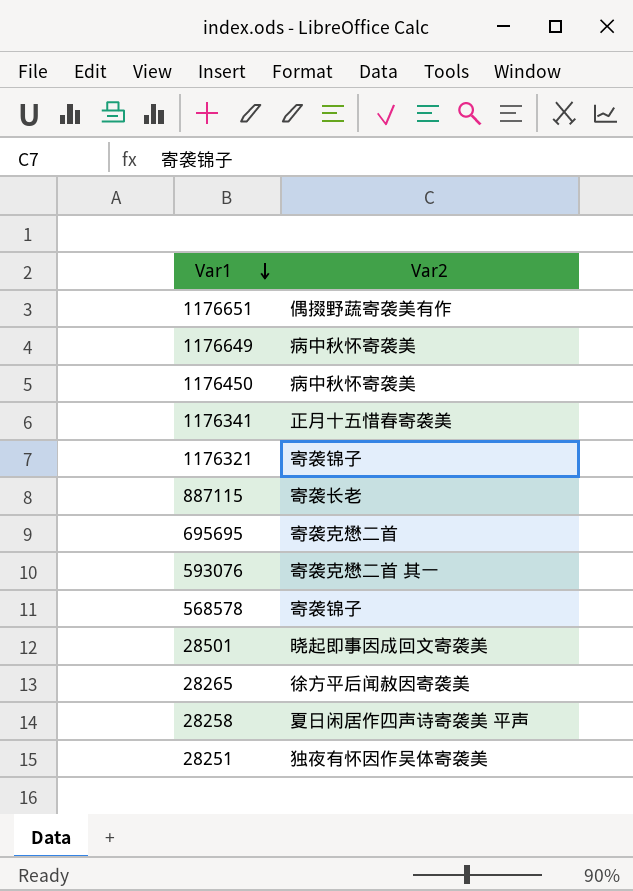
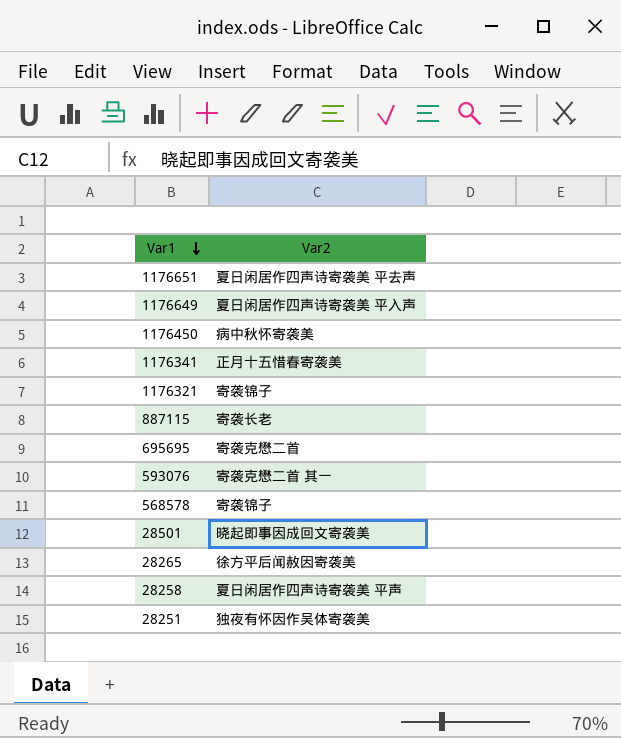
1176651 | Var2: 偶掇野蔬寄袭美有作 -> 夏日闲居作四声诗寄袭美 平去声
1176649 | Var2: 病中秋怀寄袭美 -> 夏日闲居作四声诗寄袭美 平入声

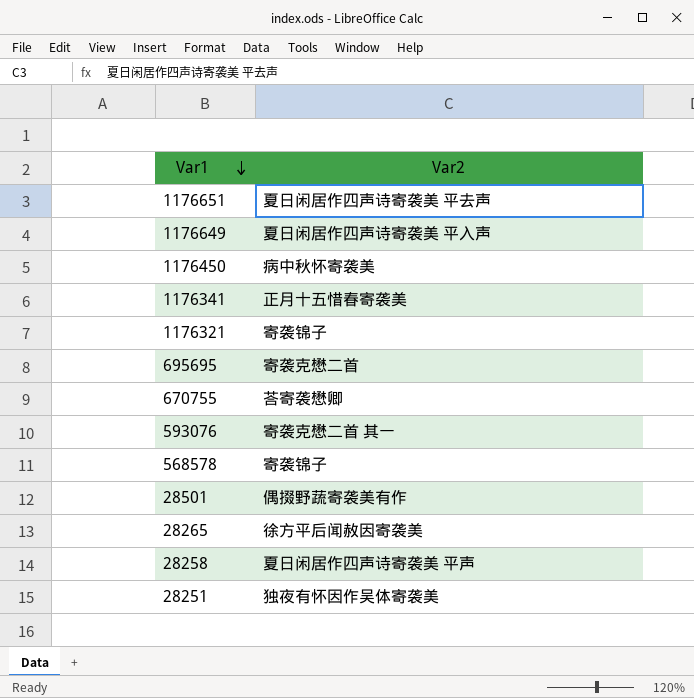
row 887115: 寄袭长老 -> none
row 670755: none -> 荅寄袭懋卿
28501 | Var2: 晓起即事因成回文寄袭美 -> 偶掇野蔬寄袭美有作

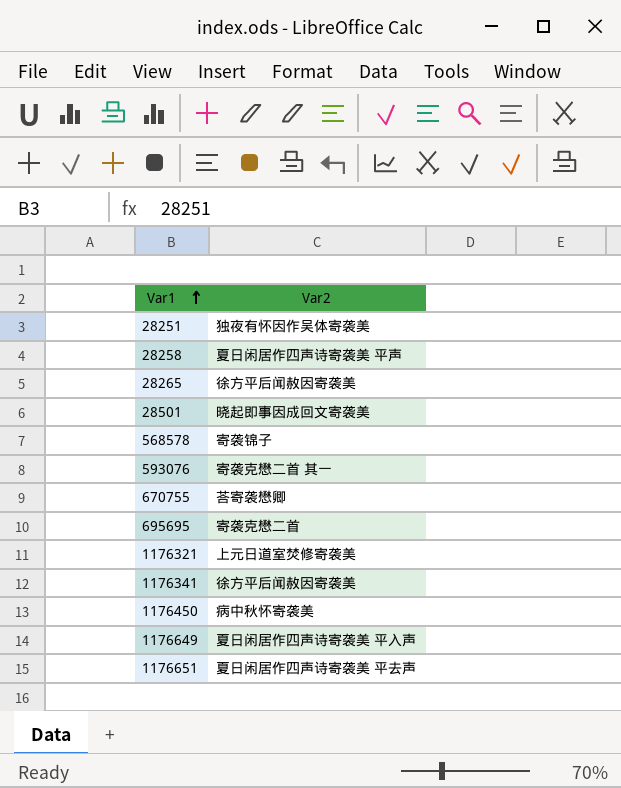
row order: Var1 descending -> Var1 ascending
28501 | Var2: 偶掇野蔬寄袭美有作 -> 晓起即事因成回文寄袭美
1176321 | Var2: 寄袭锦子 -> 上元日道室焚修寄袭美
1176341 | Var2: 正月十五惜春寄袭美 -> 徐方平后闻赦因寄袭美

